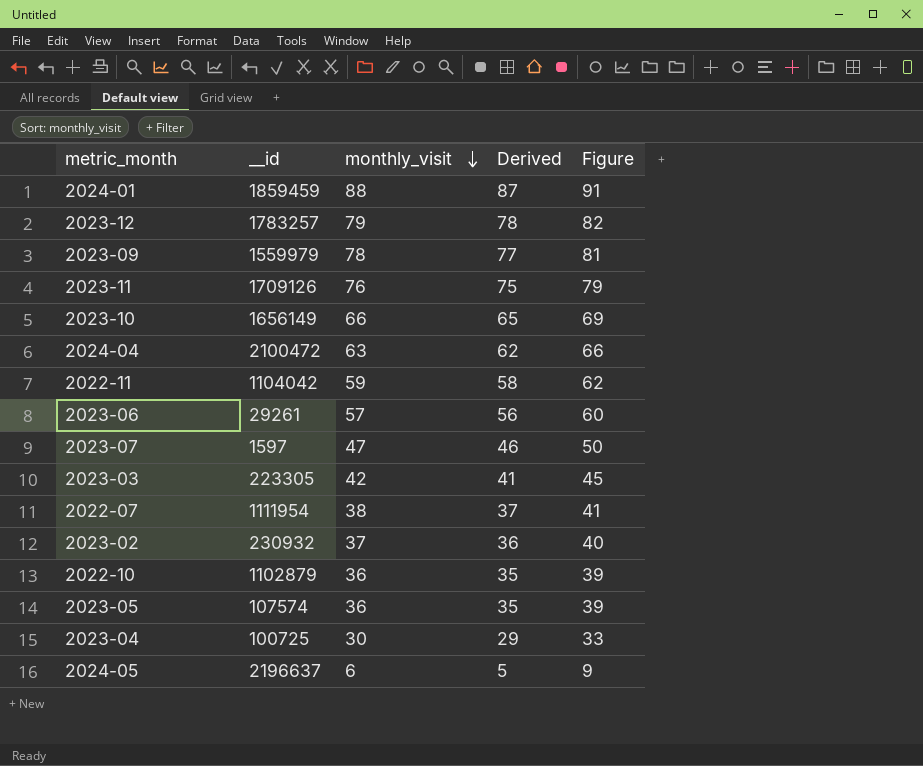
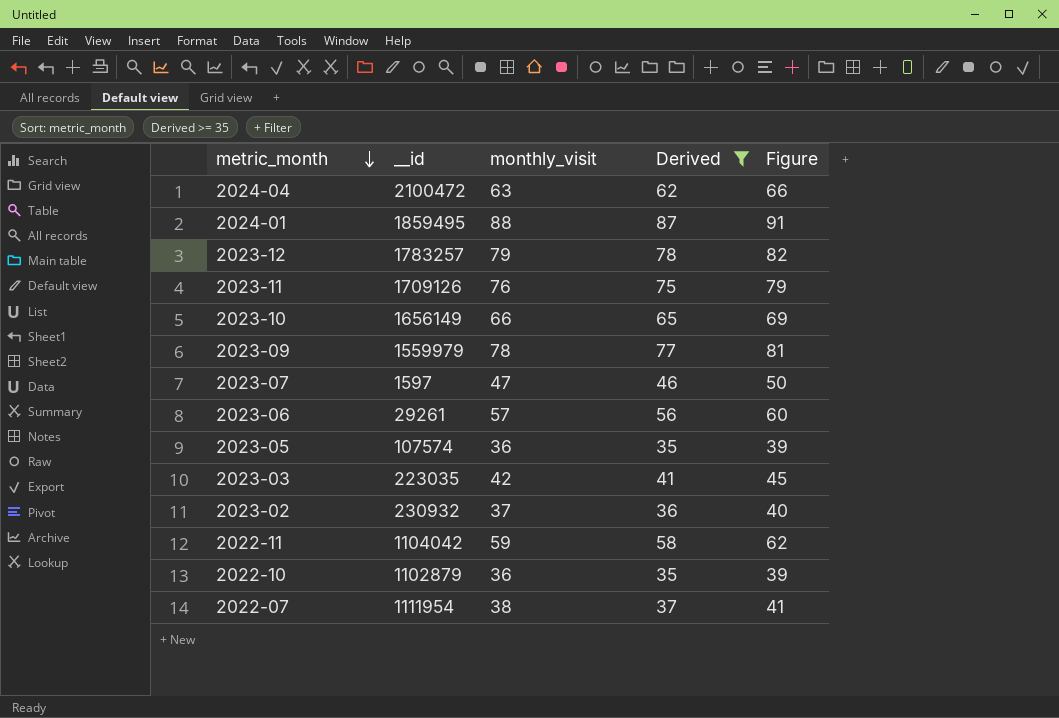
filter: none -> Derived >= 35
row order: monthly_visit descending -> metric_month descending
2024-01 | __id: 1859459 -> 1859495
2023-03 | __id: 223305 -> 223035

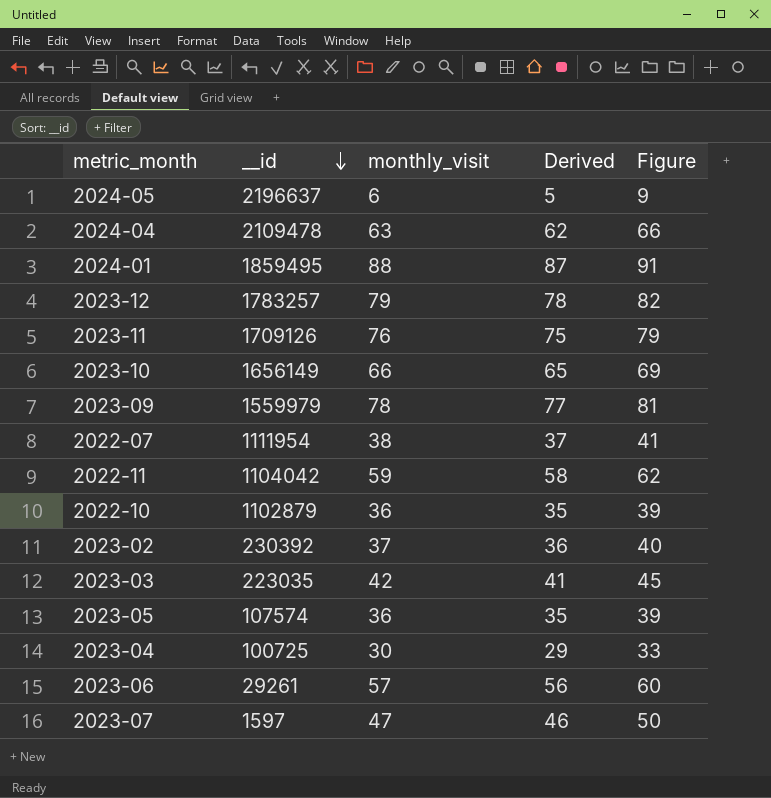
filter: Derived >= 35 -> none
row order: metric_month descending -> __id descending
2024-04 | __id: 2100472 -> 2109478
2023-02 | __id: 230932 -> 230392

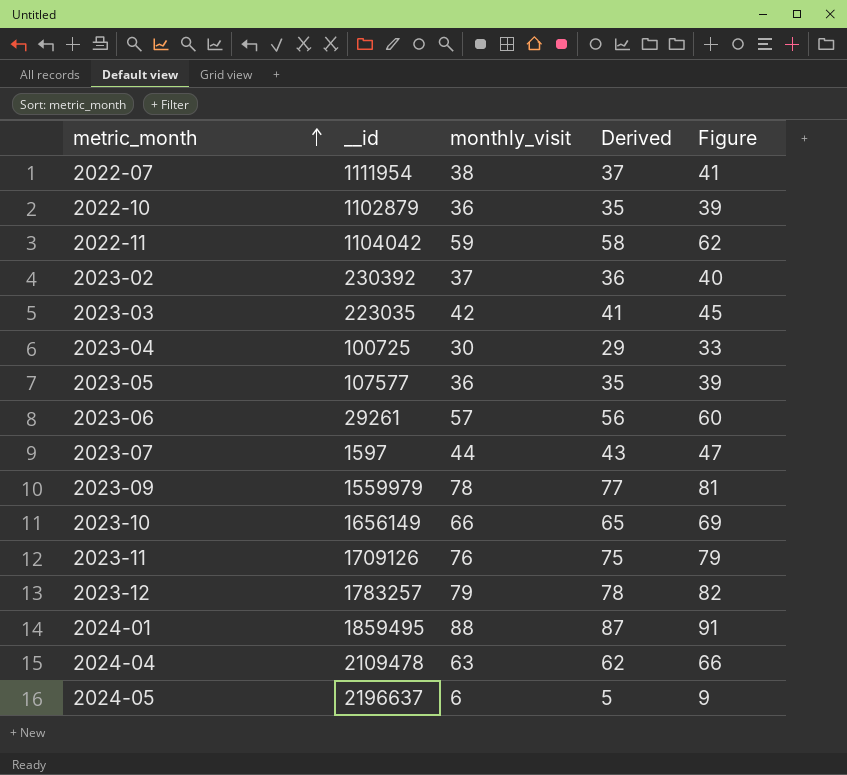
row order: __id descending -> metric_month ascending
2023-05 | __id: 107574 -> 107577
2023-07 | monthly_visit: 47 -> 44
2023-07 | Derived: 46 -> 43
2023-07 | Figure: 50 -> 47

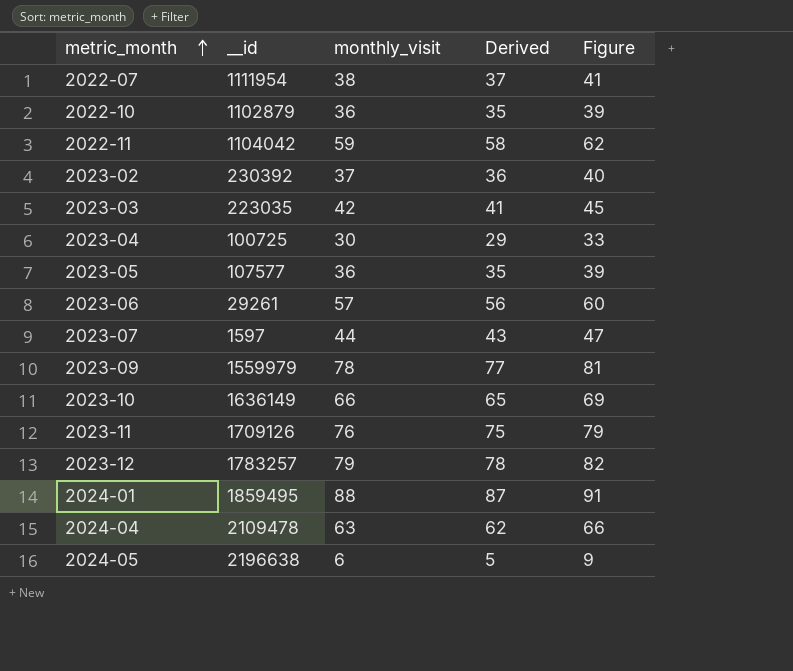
2023-10 | __id: 1656149 -> 1636149
2024-05 | __id: 2196637 -> 2196638

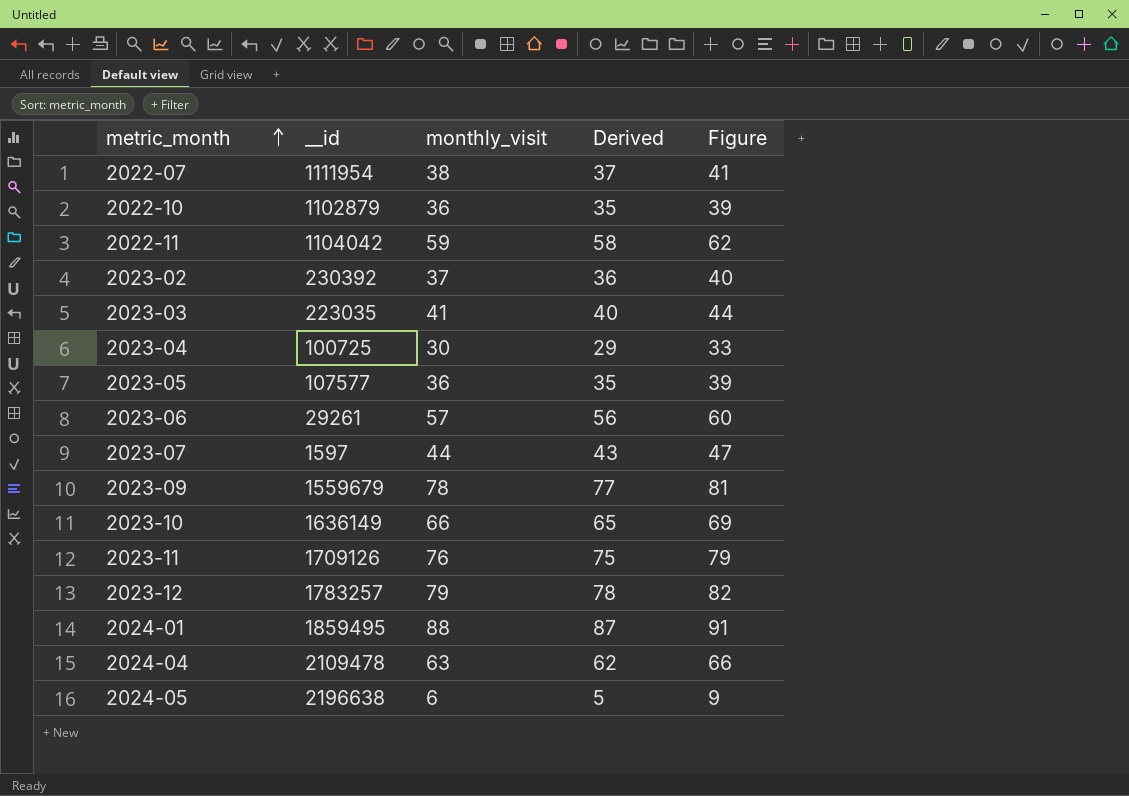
2023-03 | monthly_visit: 42 -> 41
2023-03 | Derived: 41 -> 40
2023-03 | Figure: 45 -> 44
2023-09 | __id: 1559979 -> 1559679

